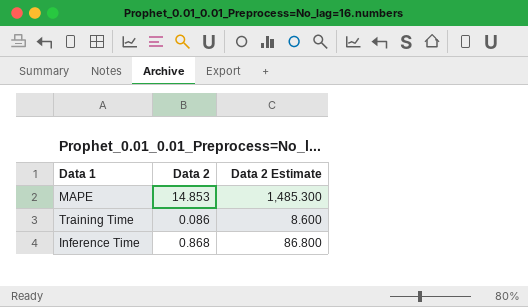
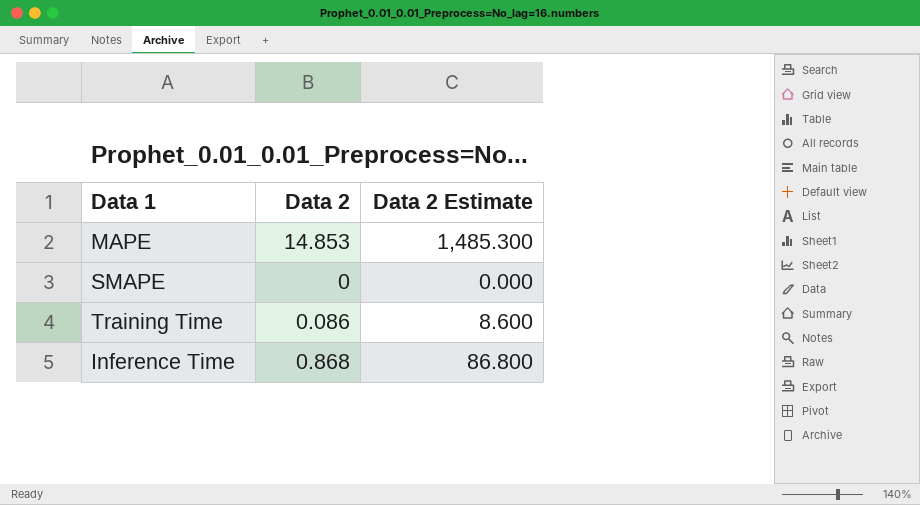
row SMAPE: none -> 0 | 0.000

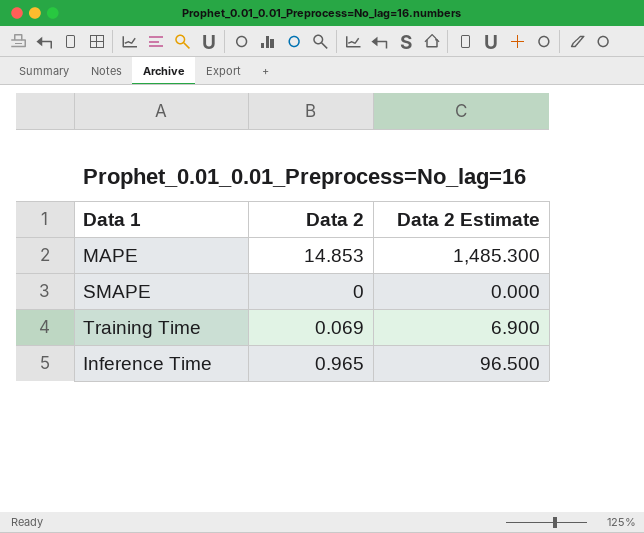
Training Time | Data 2: 0.086 -> 0.069
Training Time | Data 2 Estimate: 8.600 -> 6.900
Inference Time | Data 2: 0.868 -> 0.965
Inference Time | Data 2 Estimate: 86.800 -> 96.500

